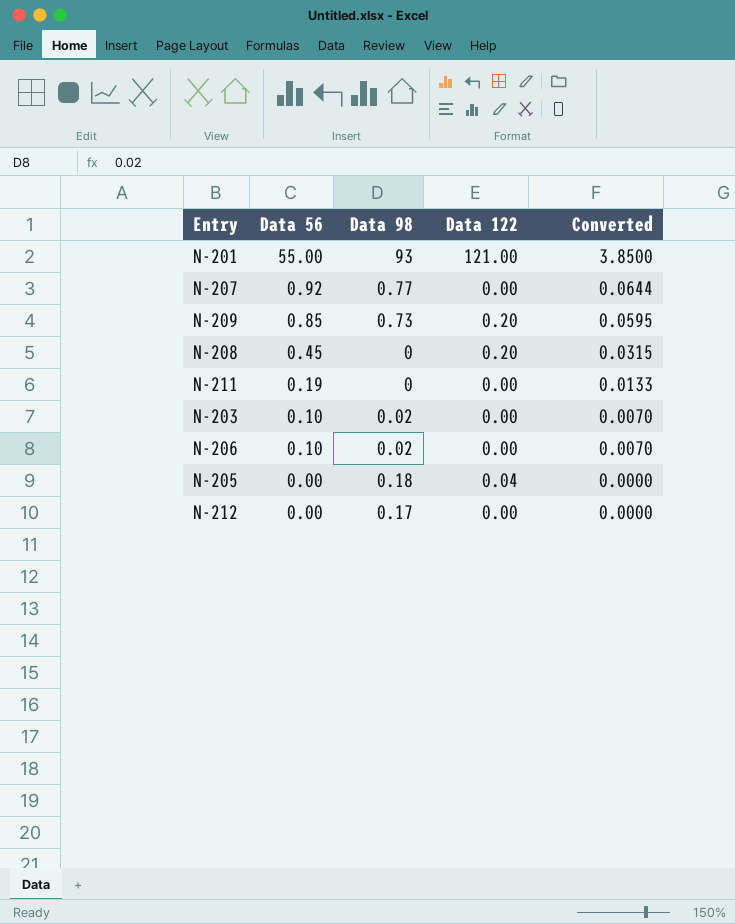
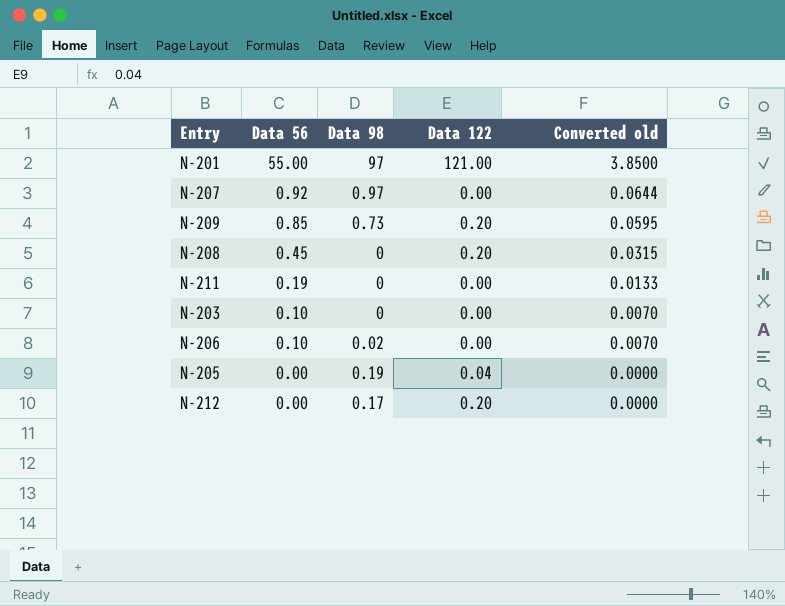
column name: Converted -> Converted old
N-201 | Data 98: 93 -> 97
N-207 | Data 98: 0.77 -> 0.97
N-203 | Data 98: 0.02 -> 0
N-205 | Data 98: 0.18 -> 0.19
N-212 | Data 122: 0.00 -> 0.20

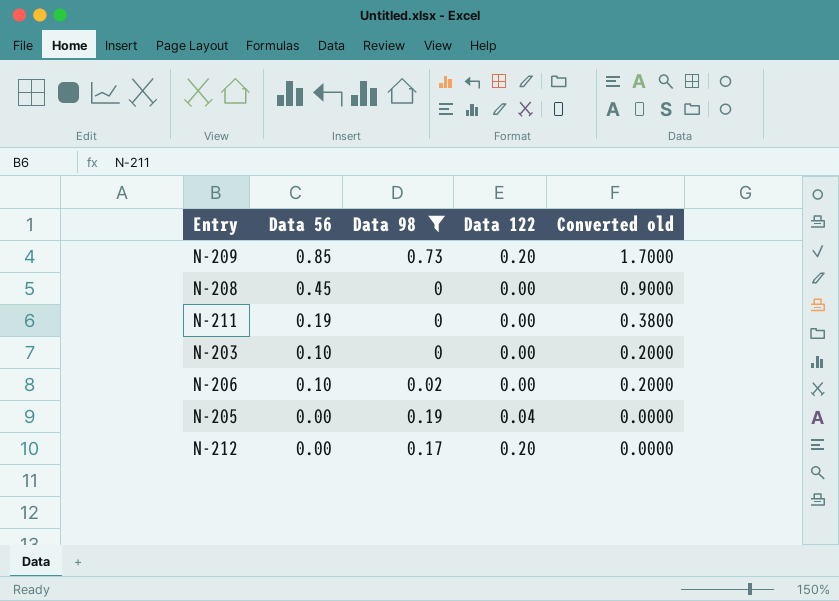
filter: none -> Data 98 <= 0.73
column Converted old | formula: [Data 56] * 0.07 -> [Data 56] * 2
N-208 | Data 122: 0.20 -> 0.00

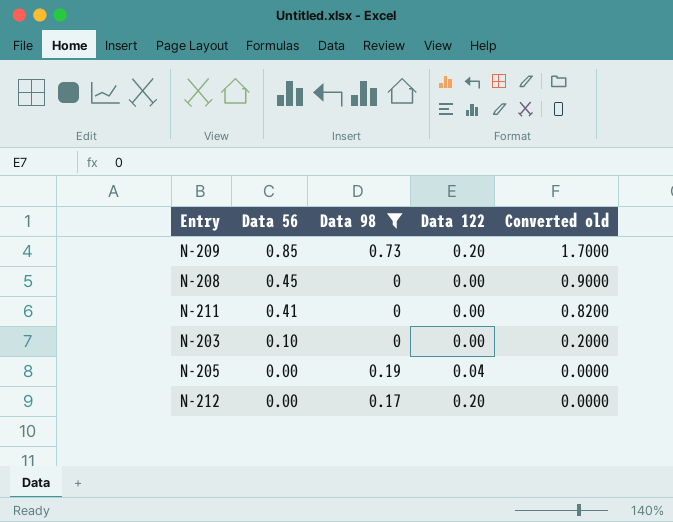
row N-206: 0.10 | 0.02 | 0.00 | 0.2000 -> none
N-211 | Data 56: 0.19 -> 0.41
N-211 | Converted old: 0.3800 -> 0.8200

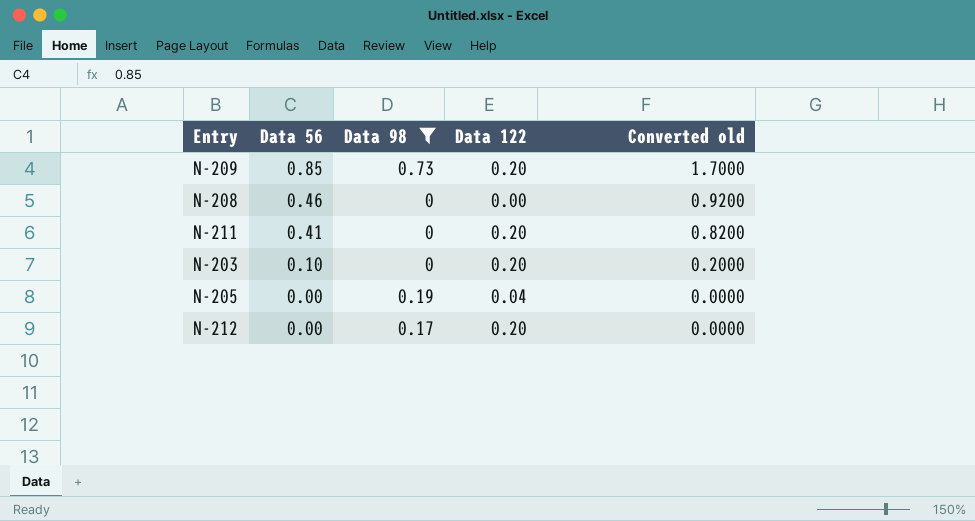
N-208 | Data 56: 0.45 -> 0.46
N-208 | Converted old: 0.9000 -> 0.9200
N-211 | Data 122: 0.00 -> 0.20
N-203 | Data 122: 0.00 -> 0.20

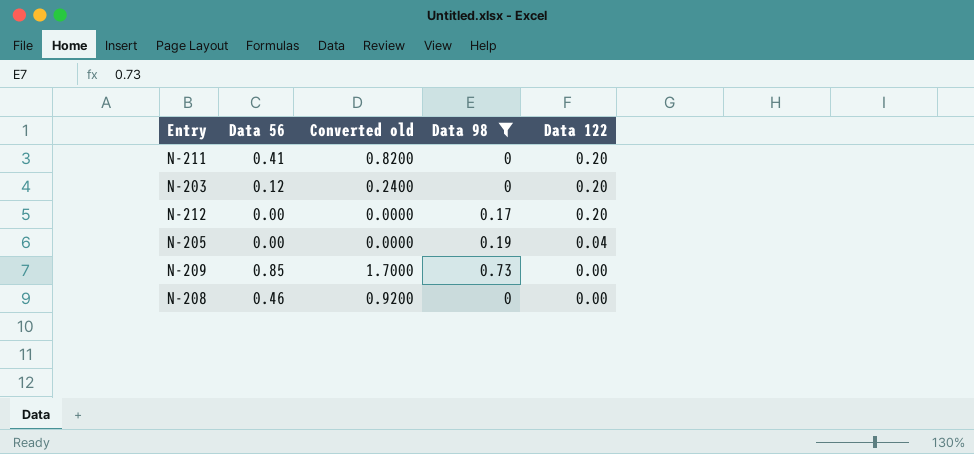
row order: Data 56 descending -> Data 122 descending
column Converted old | position: 5 -> 3
N-203 | Data 56: 0.10 -> 0.12
N-203 | Converted old: 0.2000 -> 0.2400
N-209 | Data 122: 0.20 -> 0.00

